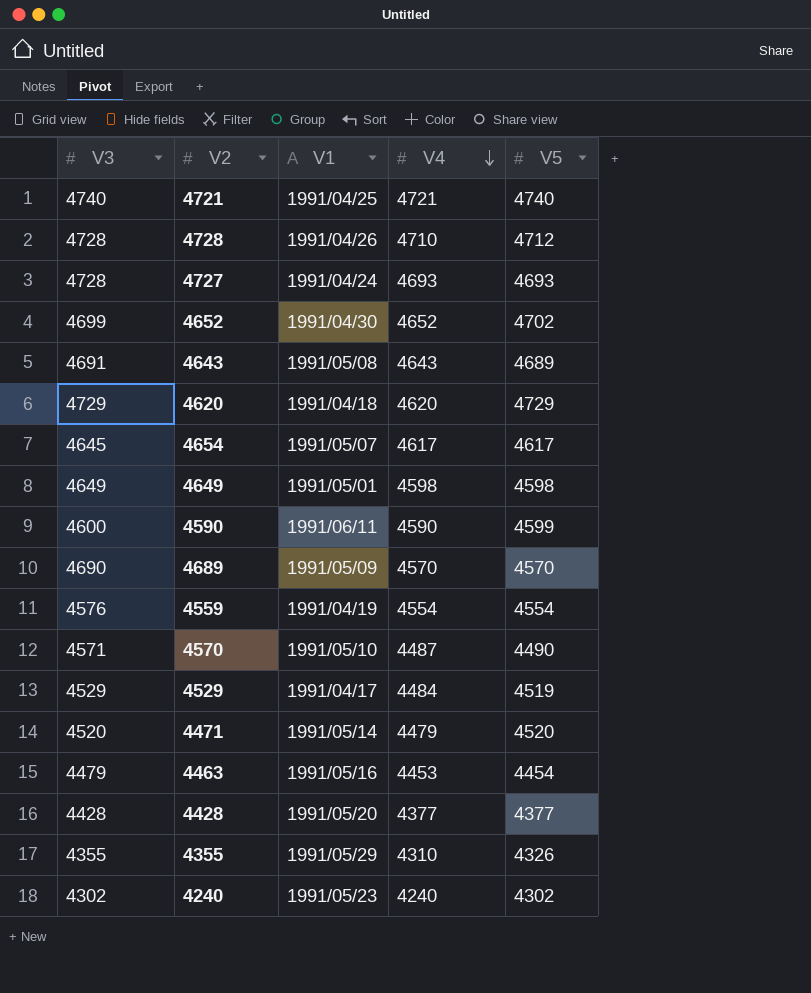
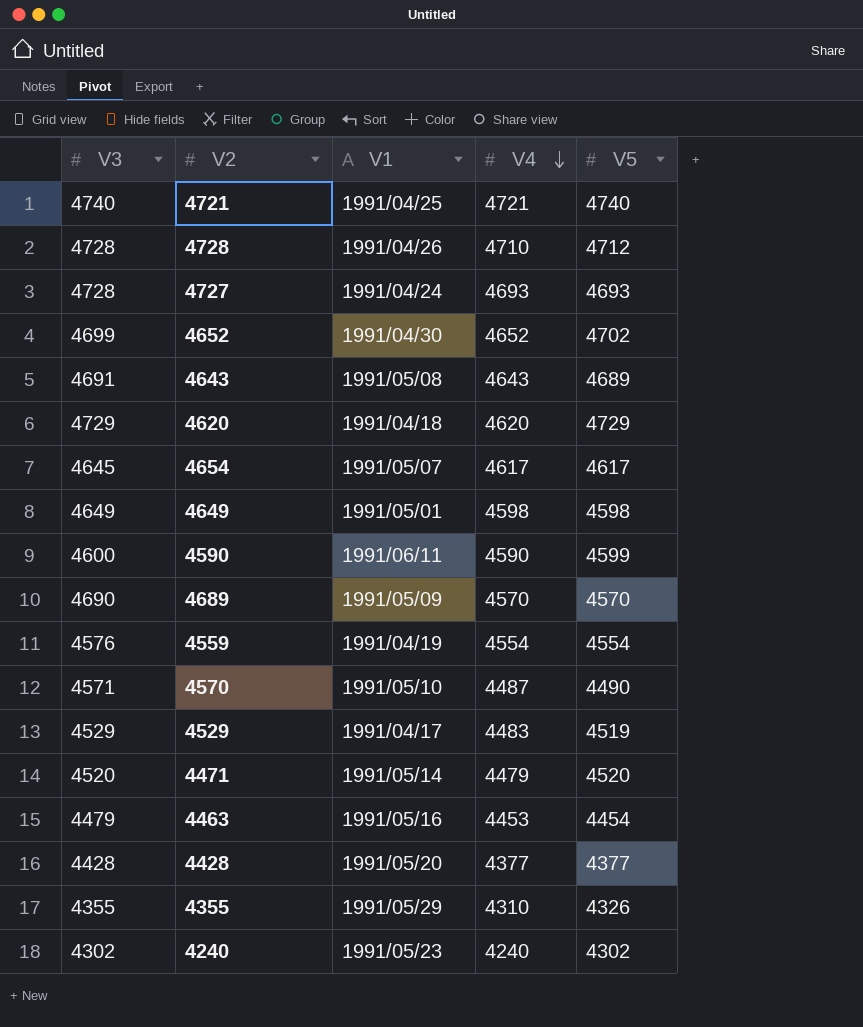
4529 | V4: 4484 -> 4483

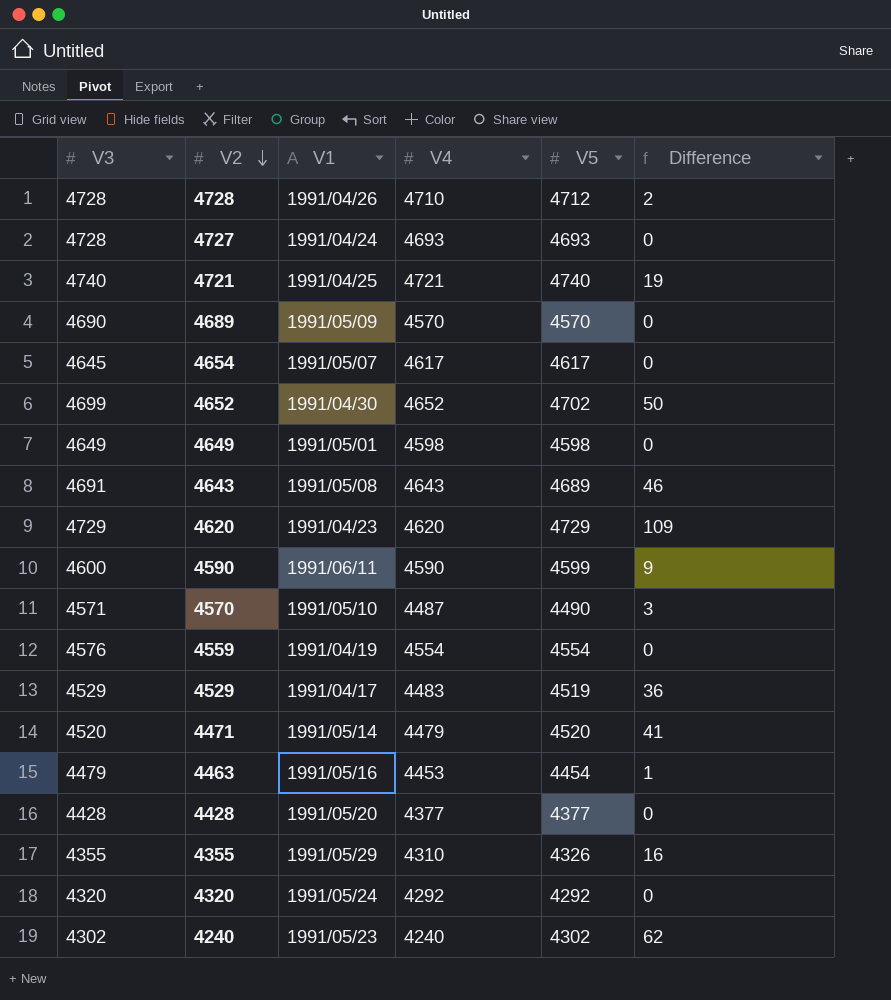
row order: V4 descending -> V2 descending
column Difference | formula: none -> [V5] - [V4]
4620 | V1: 1991/04/18 -> 1991/04/23
row 4320: none -> 4320 | 1991/05/24 | 4292 | 4292 | 0

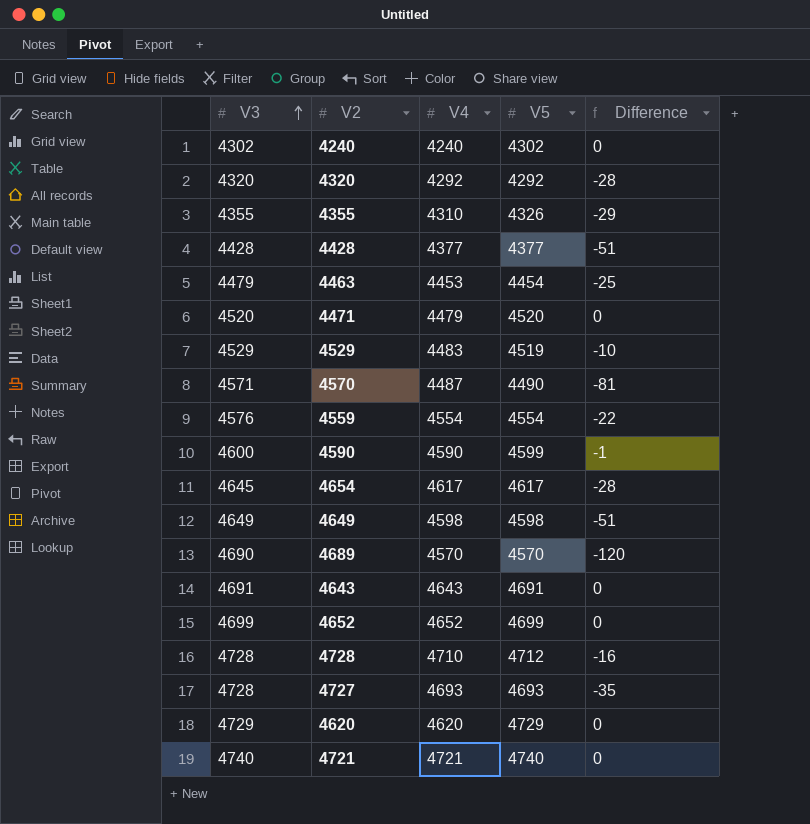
row order: V2 descending -> V3 ascending
column V1 | position: 3 -> none
column Difference | formula: [V5] - [V4] -> [V5] - [V3]
4643 | V5: 4689 -> 4691
4652 | V5: 4702 -> 4699

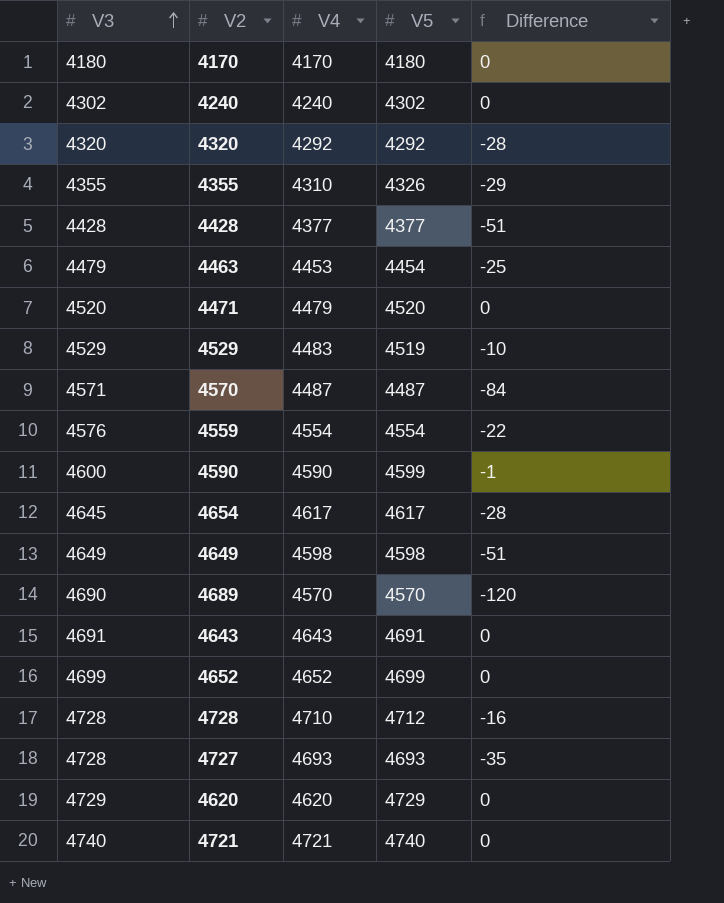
row 4170: none -> 4180 | 4170 | 4180 | 0
4570 | V5: 4490 -> 4487
4570 | Difference: -81 -> -84

